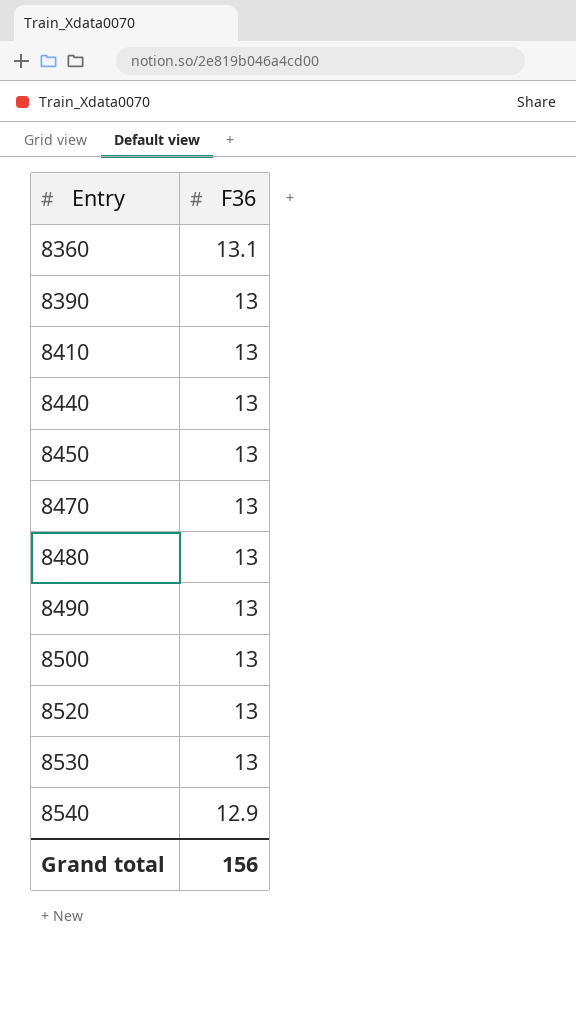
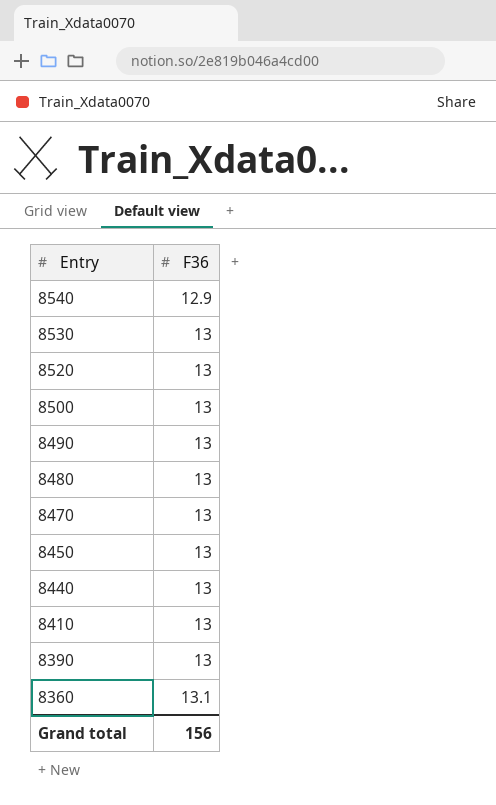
row order: Entry ascending -> Entry descending

